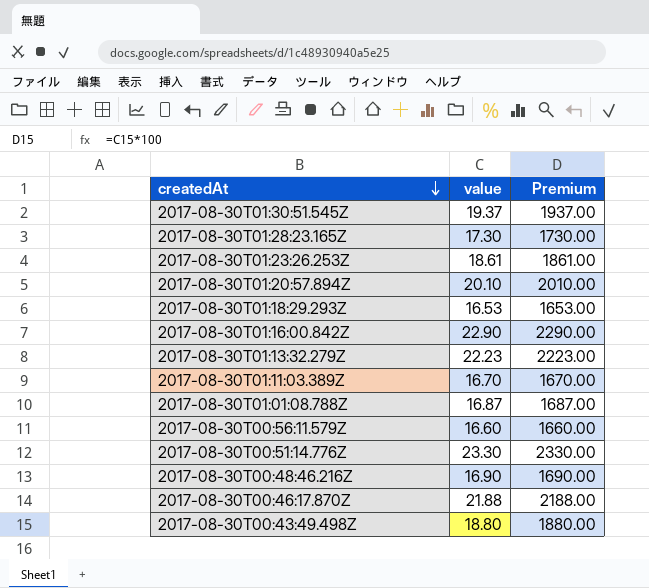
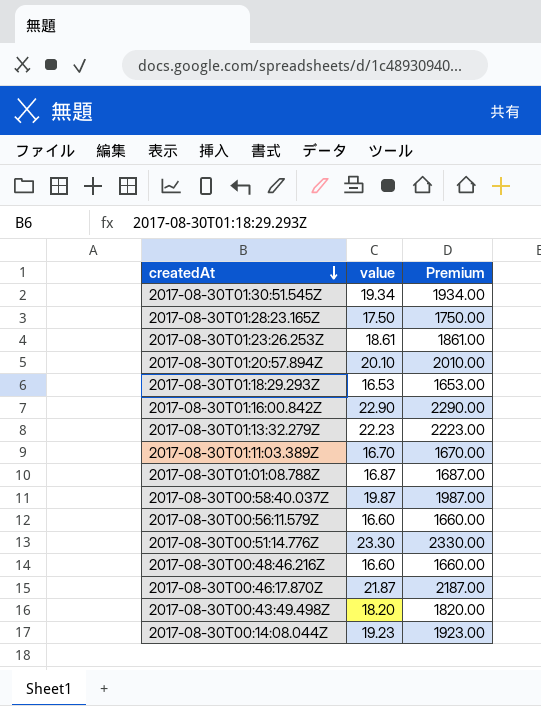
2017-08-30T01:30:51.545Z | value: 19.37 -> 19.34
2017-08-30T01:30:51.545Z | Premium: 1937.00 -> 1934.00
2017-08-30T01:28:23.165Z | value: 17.30 -> 17.50
2017-08-30T01:28:23.165Z | Premium: 1730.00 -> 1750.00
row 2017-08-30T00:58:40.037Z: none -> 19.87 | 1987.00
2017-08-30T00:48:46.216Z | value: 16.90 -> 16.60
2017-08-30T00:48:46.216Z | Premium: 1690.00 -> 1660.00
2017-08-30T00:46:17.870Z | value: 21.88 -> 21.87
2017-08-30T00:46:17.870Z | Premium: 2188.00 -> 2187.00
2017-08-30T00:43:49.498Z | value: 18.80 -> 18.20
2017-08-30T00:43:49.498Z | Premium: 1880.00 -> 1820.00
row 2017-08-30T00:14:08.044Z: none -> 19.23 | 1923.00

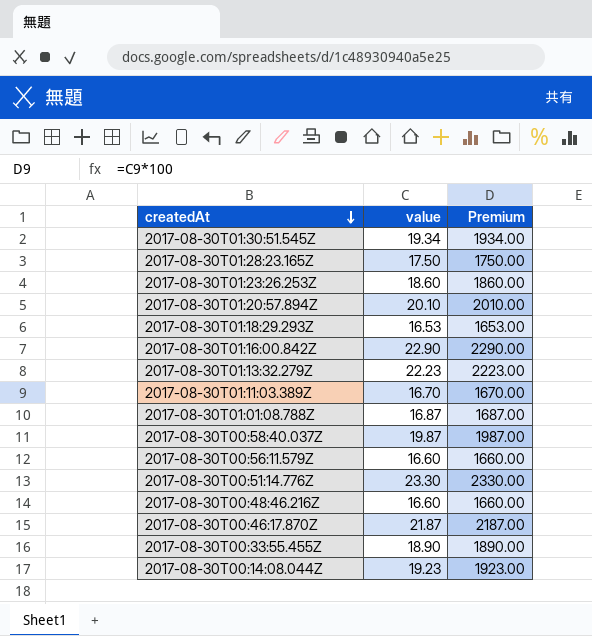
row 2017-08-30T00:43:49.498Z: 18.20 | 1820.00 -> none
2017-08-30T01:23:26.253Z | value: 18.61 -> 18.60
2017-08-30T01:23:26.253Z | Premium: 1861.00 -> 1860.00
row 2017-08-30T00:33:55.455Z: none -> 18.90 | 1890.00

